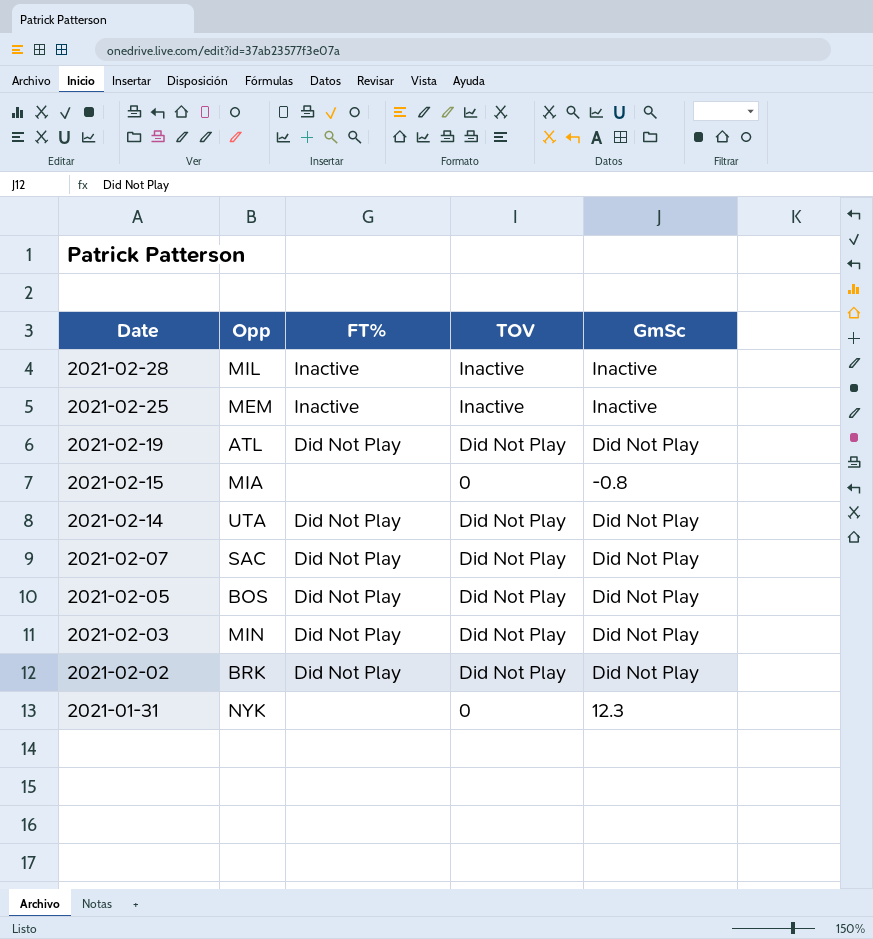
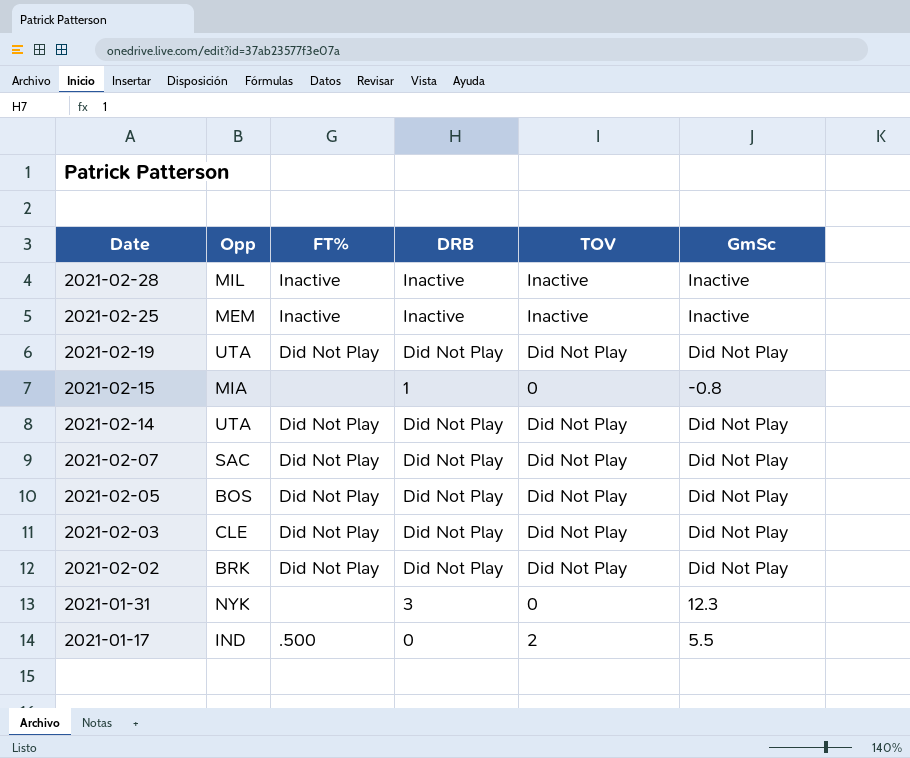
column DRB | position: none -> 4
2021-02-19 | Opp: ATL -> UTA
2021-02-03 | Opp: MIN -> CLE
row 2021-01-17: none -> IND | .500 | 0 | 2 | 5.5

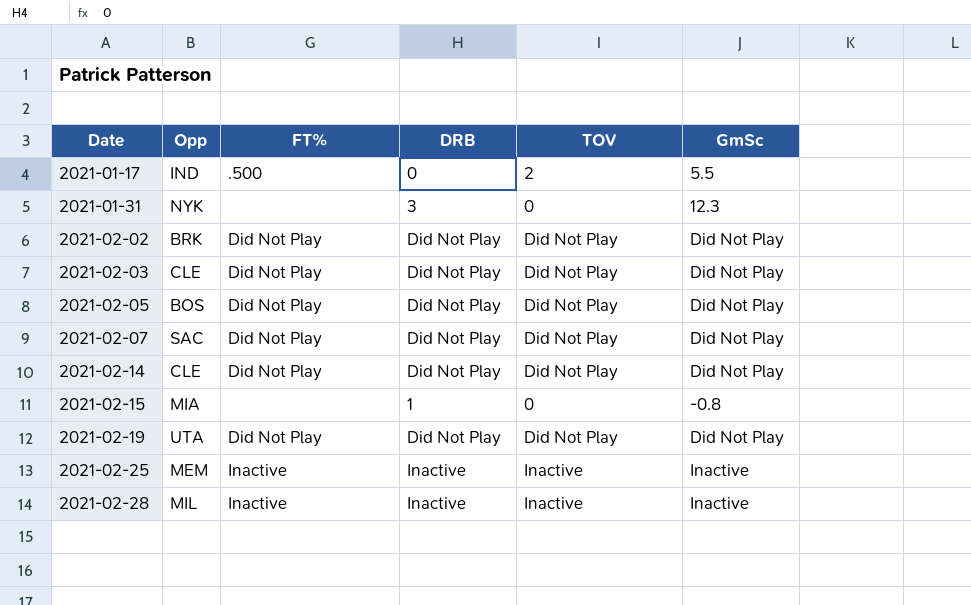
row order: Date descending -> Date ascending
2021-02-14 | Opp: UTA -> CLE

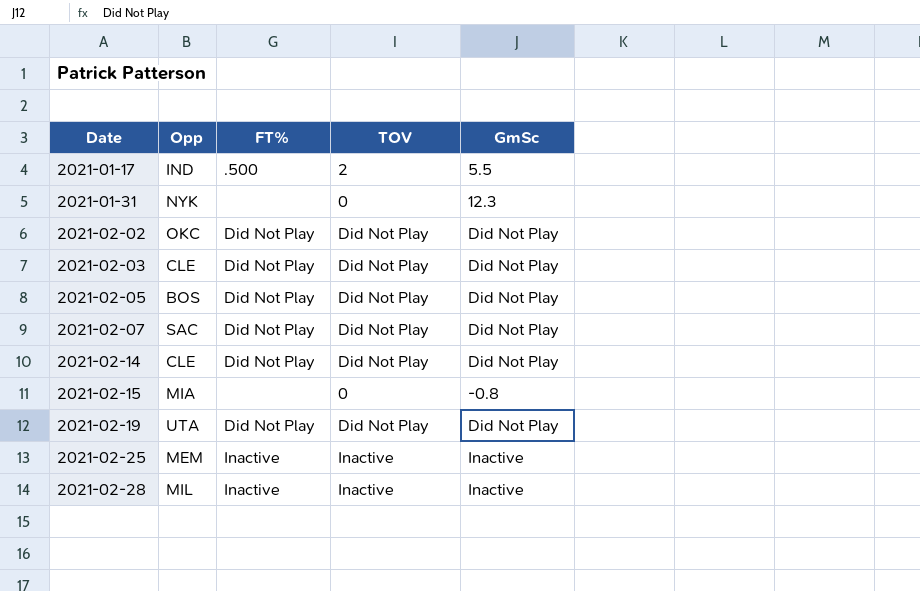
column DRB | position: 4 -> none
2021-02-02 | Opp: BRK -> OKC

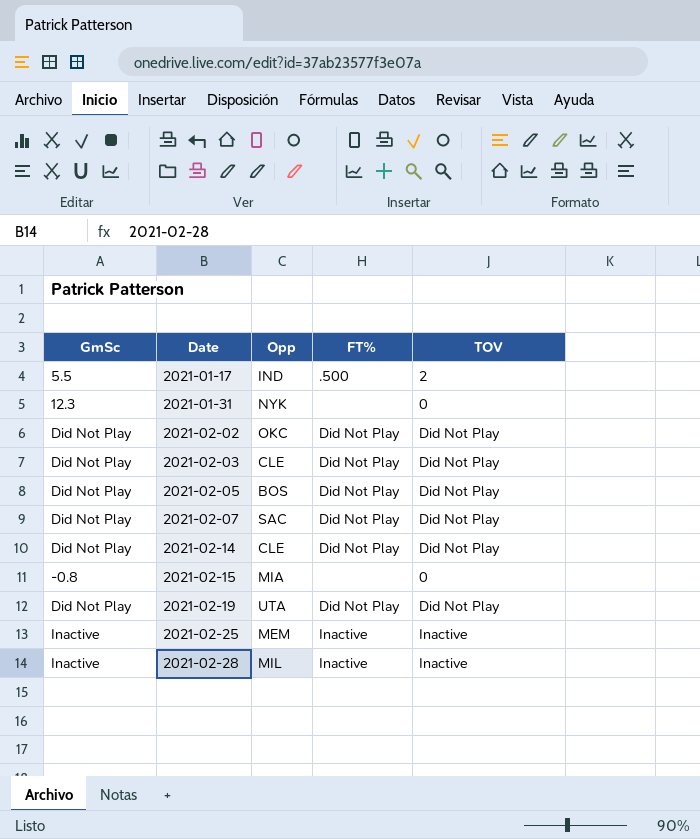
column GmSc | position: 5 -> 1

